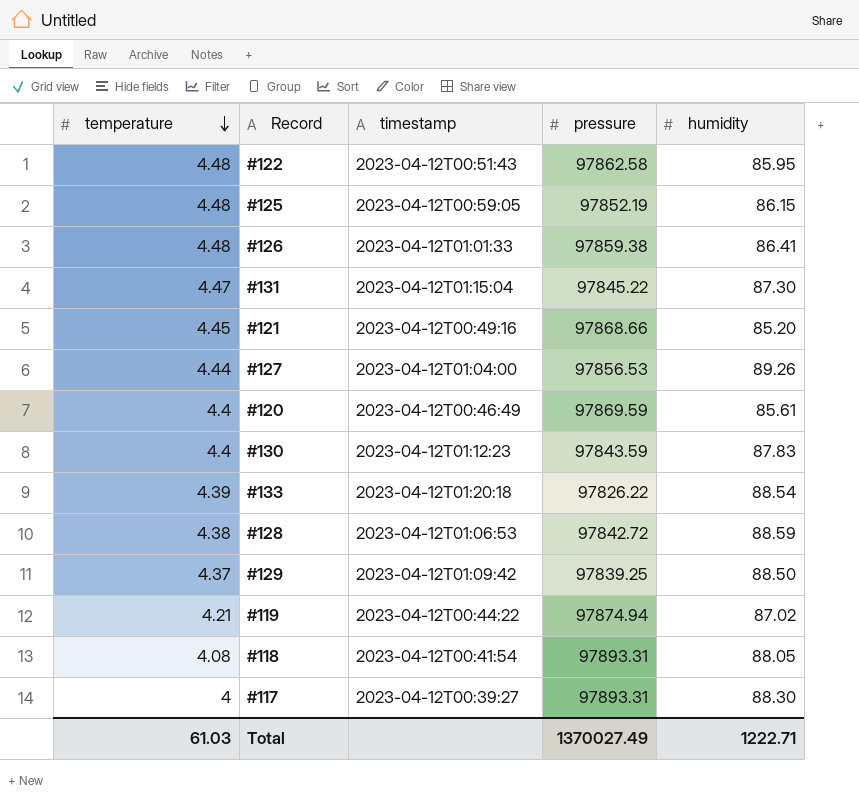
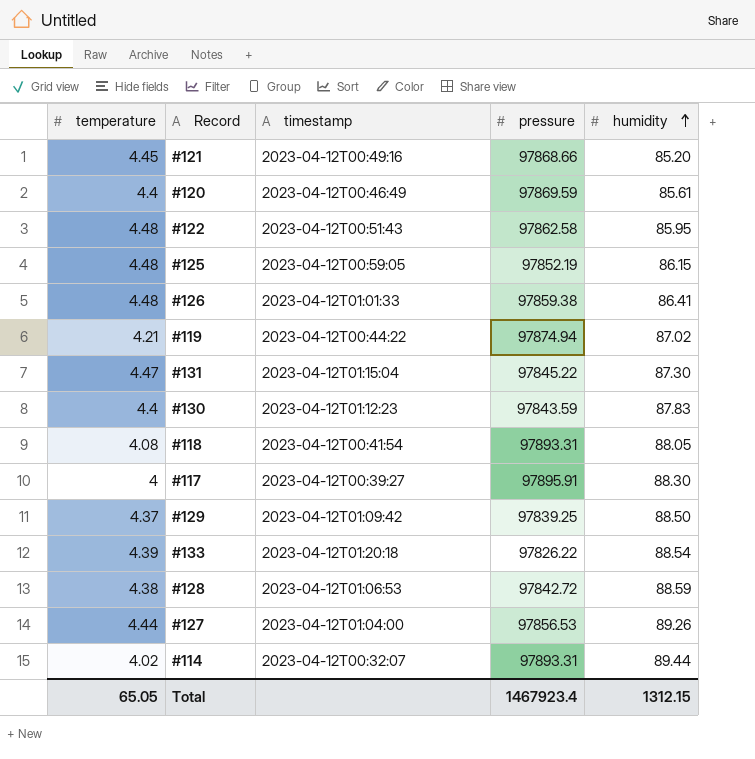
row order: temperature descending -> humidity ascending
#117 | pressure: 97893.31 -> 97895.91
row #114: none -> 4.02 | 2023-04-12T00:32:07 | 97893.31 | 89.44
Total | temperature: 61.03 -> 65.05
Total | pressure: 1370027.49 -> 1467923.4
Total | humidity: 1222.71 -> 1312.15

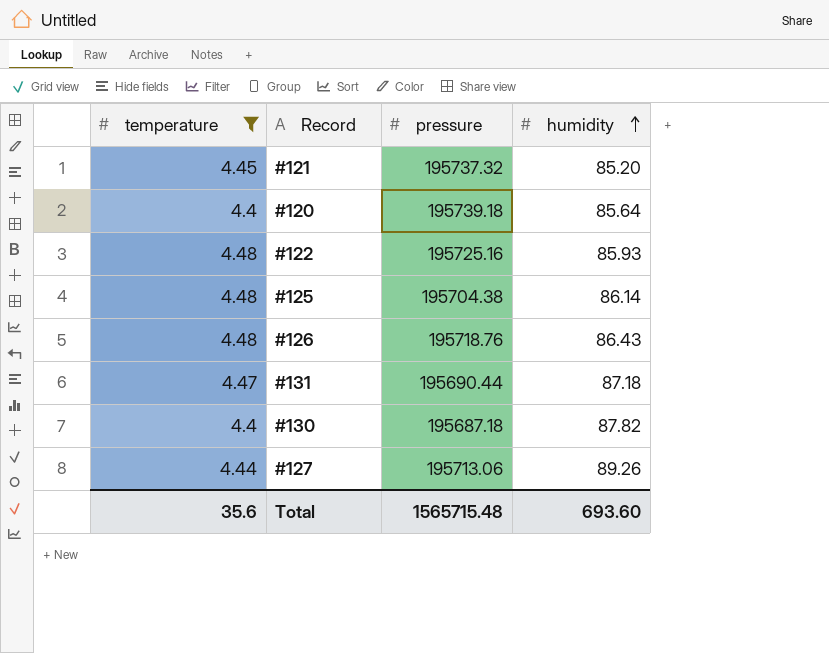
filter: none -> temperature >= 4.4
column timestamp | position: 3 -> none
#121 | pressure: 97868.66 -> 195737.32
#120 | pressure: 97869.59 -> 195739.18
#120 | humidity: 85.61 -> 85.64
#122 | pressure: 97862.58 -> 195725.16
#122 | humidity: 85.95 -> 85.93
#125 | pressure: 97852.19 -> 195704.38
#125 | humidity: 86.15 -> 86.14
#126 | pressure: 97859.38 -> 195718.76
#126 | humidity: 86.41 -> 86.43
#131 | pressure: 97845.22 -> 195690.44
#131 | humidity: 87.30 -> 87.18
#130 | pressure: 97843.59 -> 195687.18
#130 | humidity: 87.83 -> 87.82
#127 | pressure: 97856.53 -> 195713.06
Total | temperature: 65.05 -> 35.6
Total | pressure: 1467923.4 -> 1565715.48
Total | humidity: 1312.15 -> 693.60

